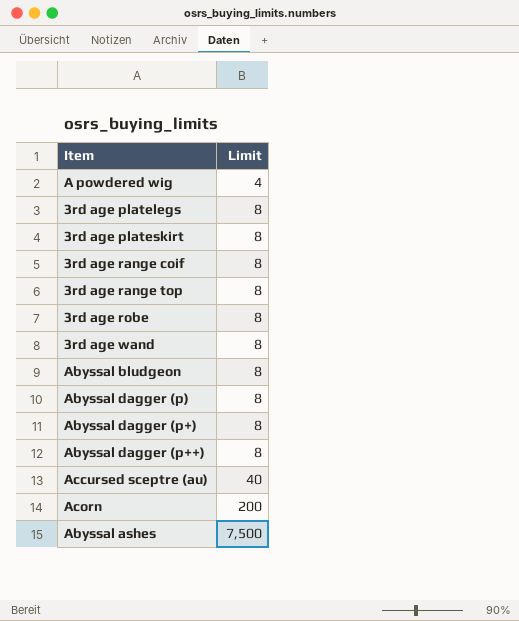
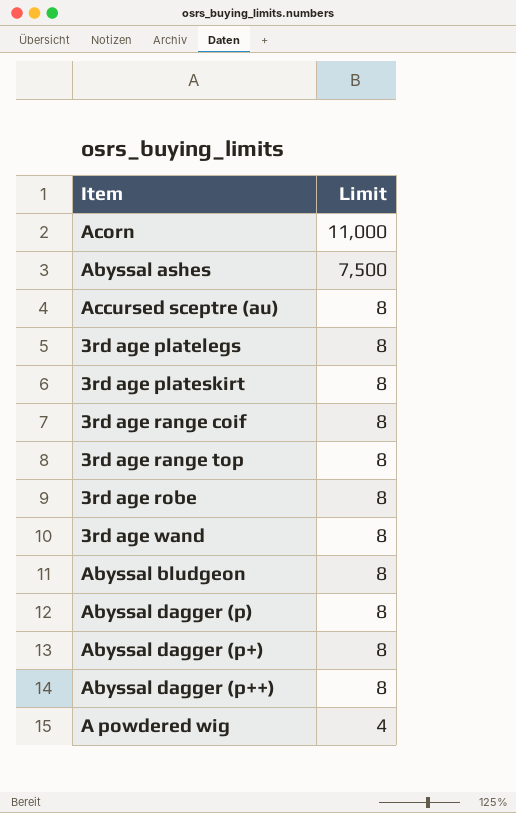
row order: Limit ascending -> Limit descending
Acorn | Limit: 200 -> 11,000
Accursed sceptre (au) | Limit: 40 -> 8

